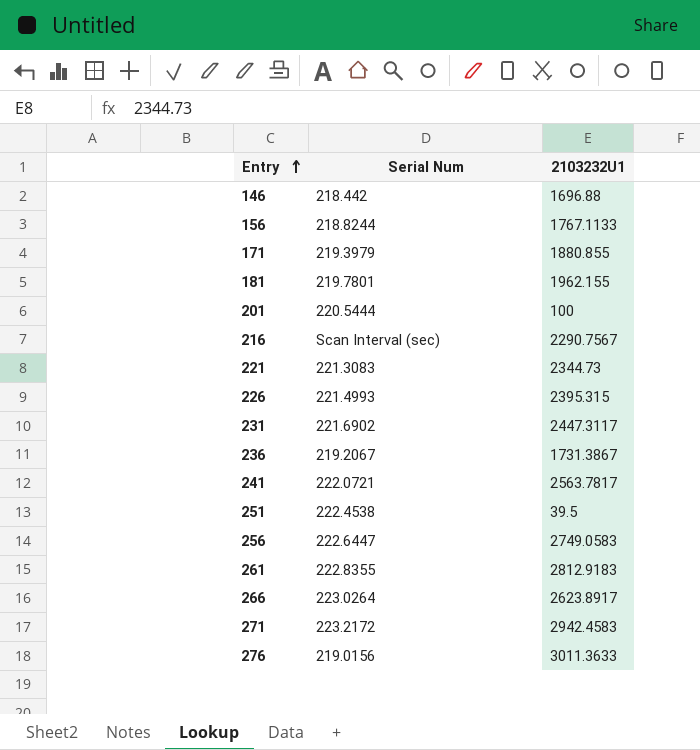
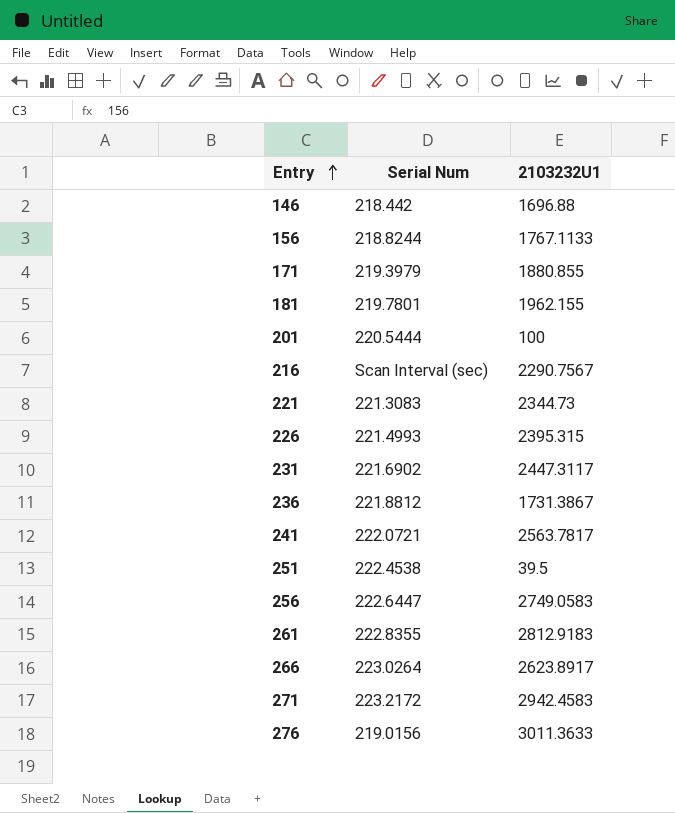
236 | Serial Num: 219.2067 -> 221.8812

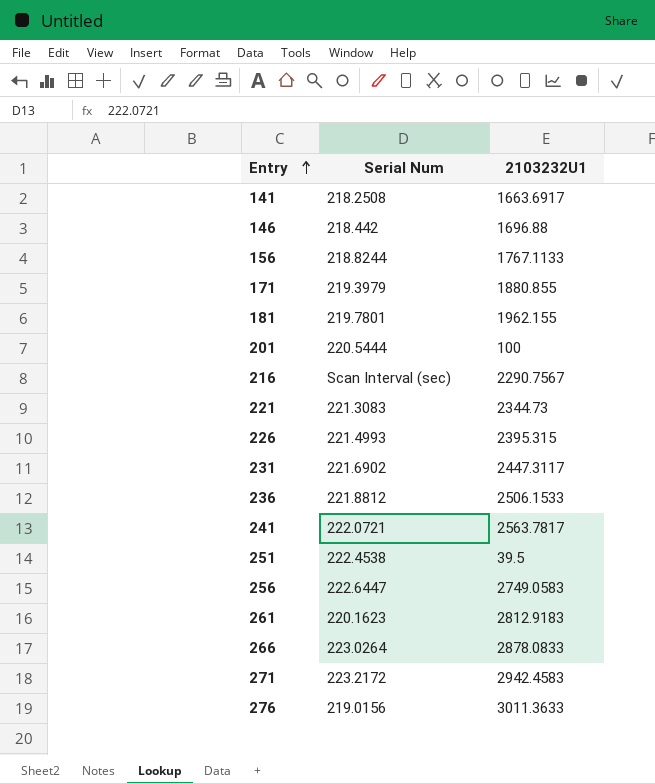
row 141: none -> 218.2508 | 1663.6917
236 | 2103232U1: 1731.3867 -> 2506.1533
261 | Serial Num: 222.8355 -> 220.1623
266 | 2103232U1: 2623.8917 -> 2878.0833

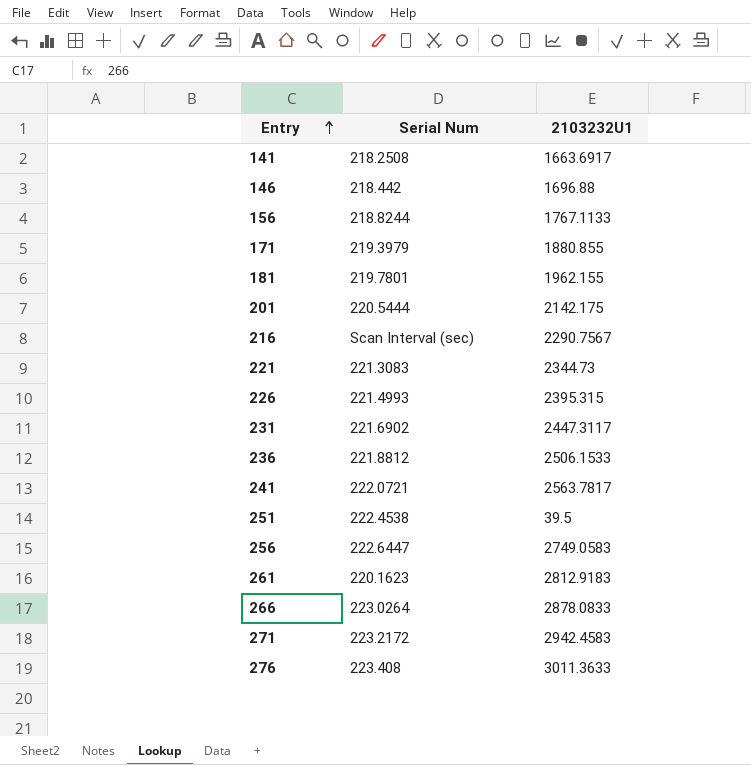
201 | 2103232U1: 100 -> 2142.175
276 | Serial Num: 219.0156 -> 223.408

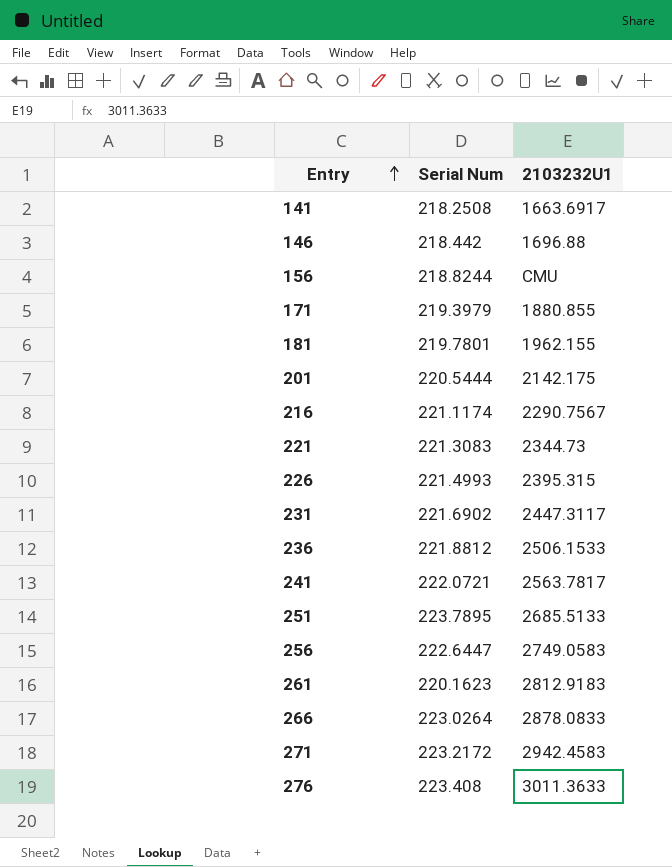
156 | 2103232U1: 1767.1133 -> CMU
216 | Serial Num: Scan Interval (sec) -> 221.1174
251 | Serial Num: 222.4538 -> 223.7895
251 | 2103232U1: 39.5 -> 2685.5133

